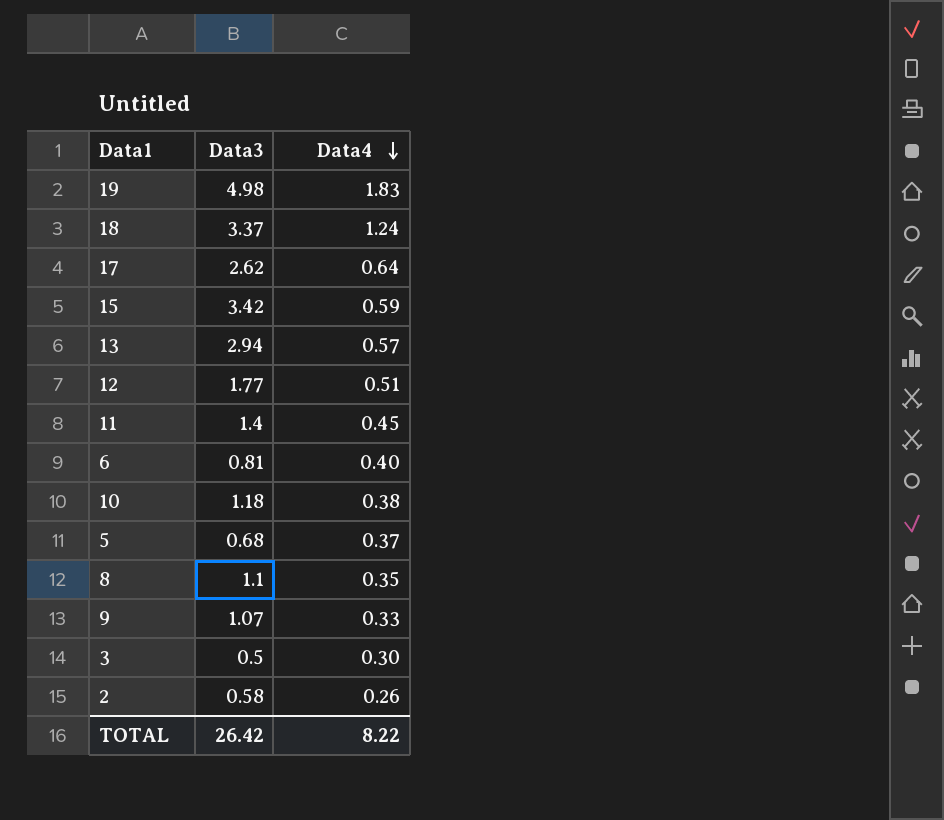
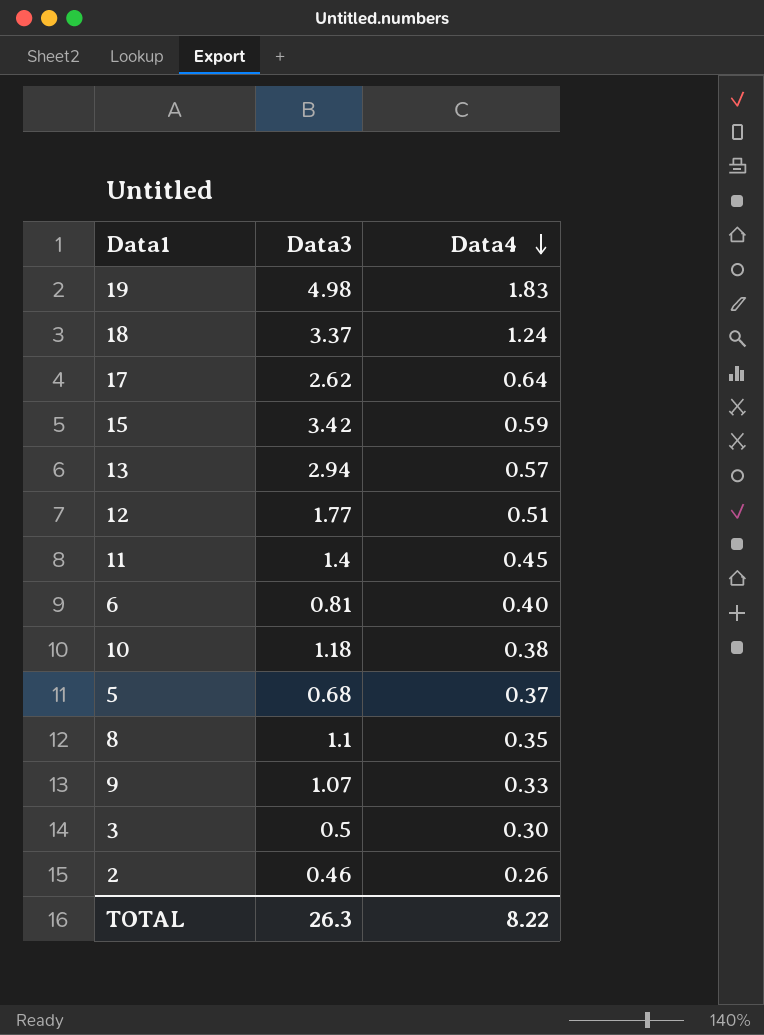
2 | Data3: 0.58 -> 0.46
TOTAL | Data3: 26.42 -> 26.3

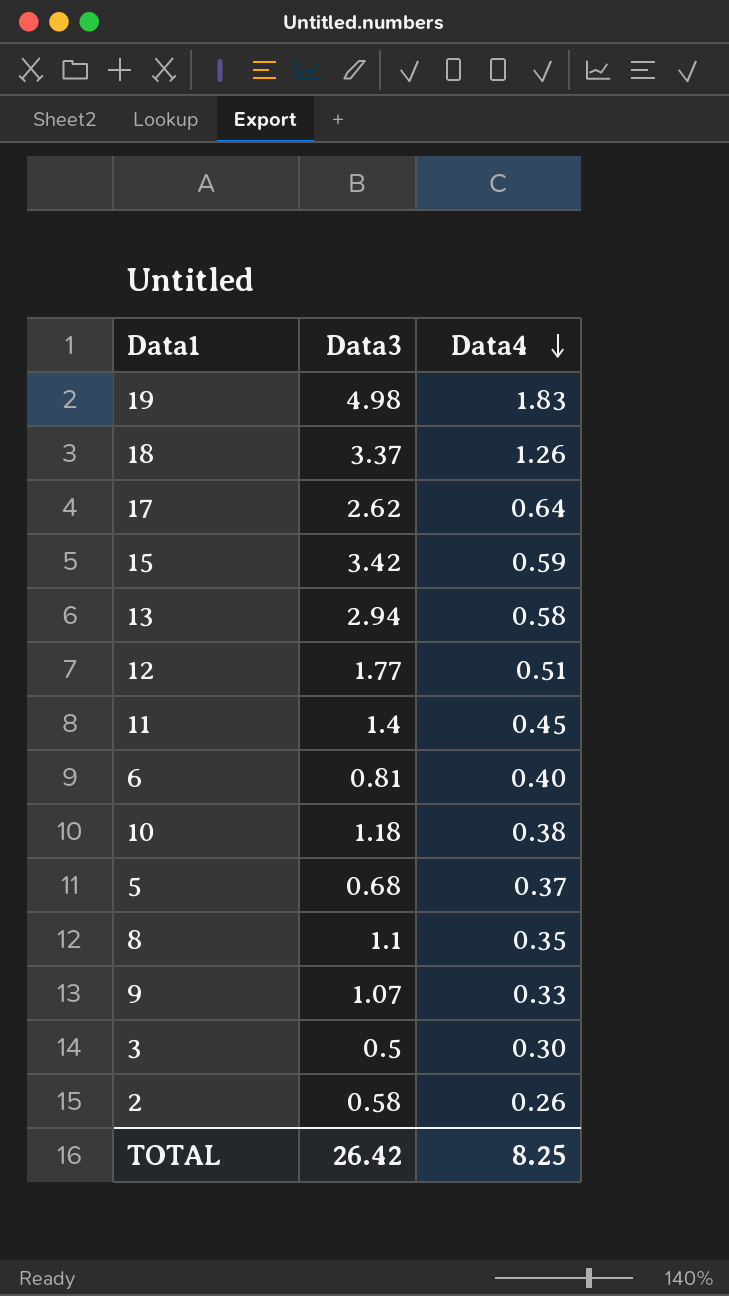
18 | Data4: 1.24 -> 1.26
13 | Data4: 0.57 -> 0.58
2 | Data3: 0.46 -> 0.58
TOTAL | Data3: 26.3 -> 26.42
TOTAL | Data4: 8.22 -> 8.25

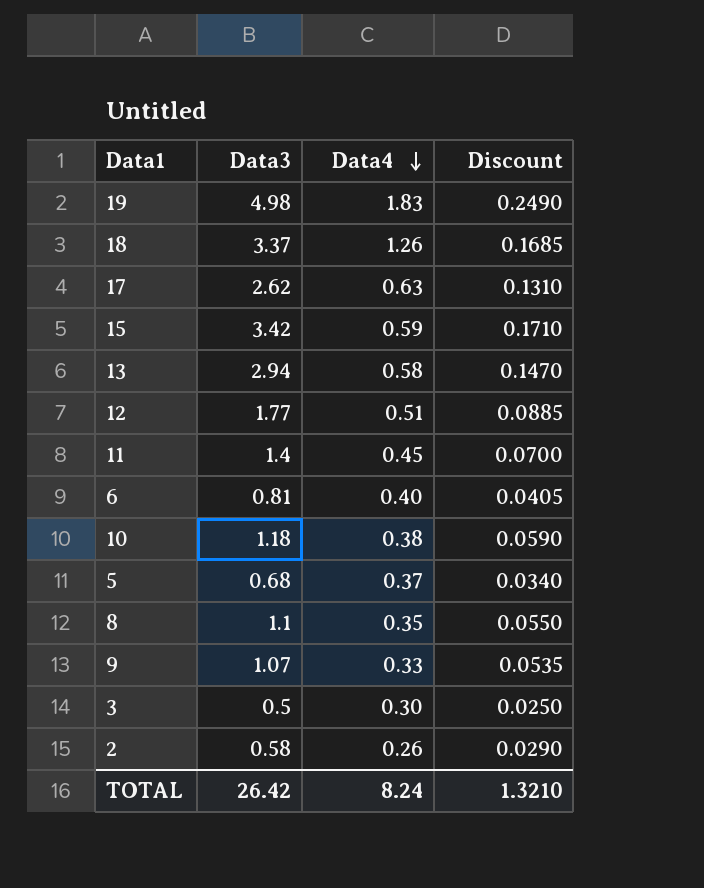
column Discount | formula: none -> [Data3] * 0.05
17 | Data4: 0.64 -> 0.63
TOTAL | Data4: 8.25 -> 8.24

